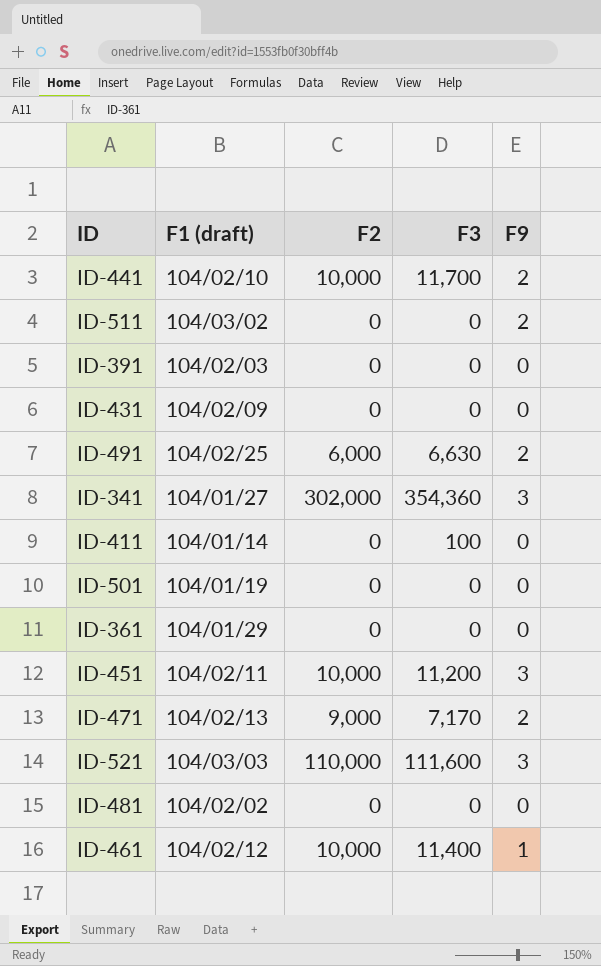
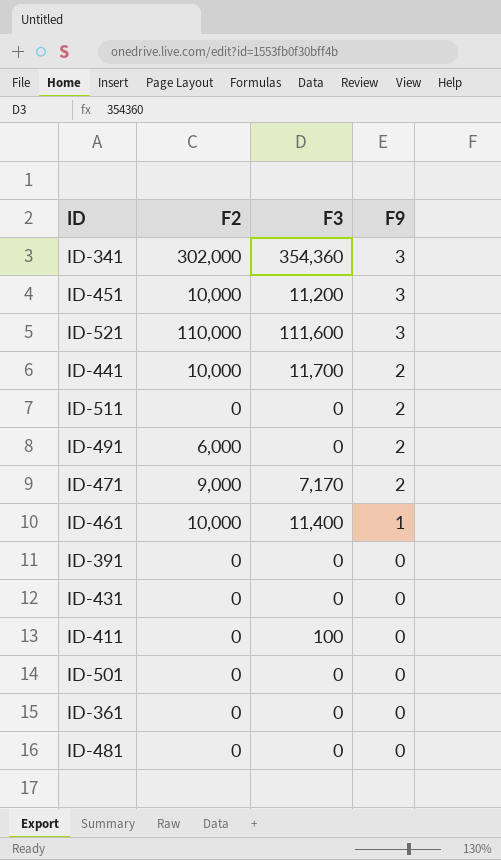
row order: none -> F9 descending
column F1 (draft) | position: 2 -> none
ID-491 | F3: 6,630 -> 0

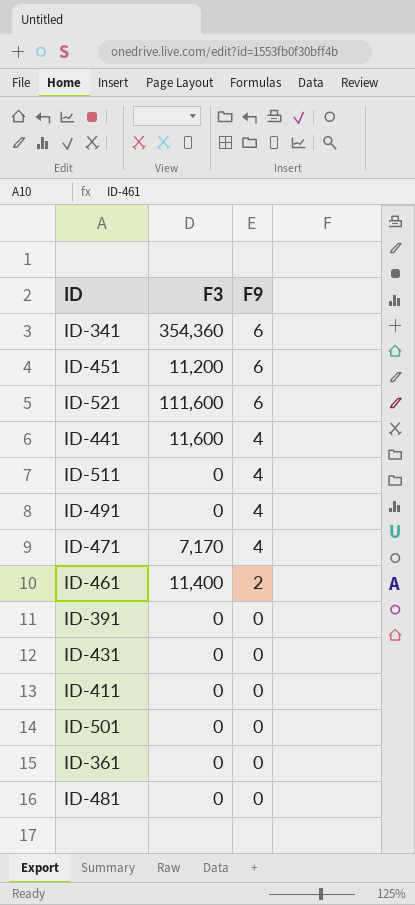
column F2 | position: 2 -> none
ID-341 | F9: 3 -> 6
ID-451 | F9: 3 -> 6
ID-521 | F9: 3 -> 6
ID-441 | F3: 11,700 -> 11,600
ID-441 | F9: 2 -> 4
ID-511 | F9: 2 -> 4
ID-491 | F9: 2 -> 4
ID-471 | F9: 2 -> 4
ID-461 | F9: 1 -> 2
ID-411 | F3: 100 -> 0

